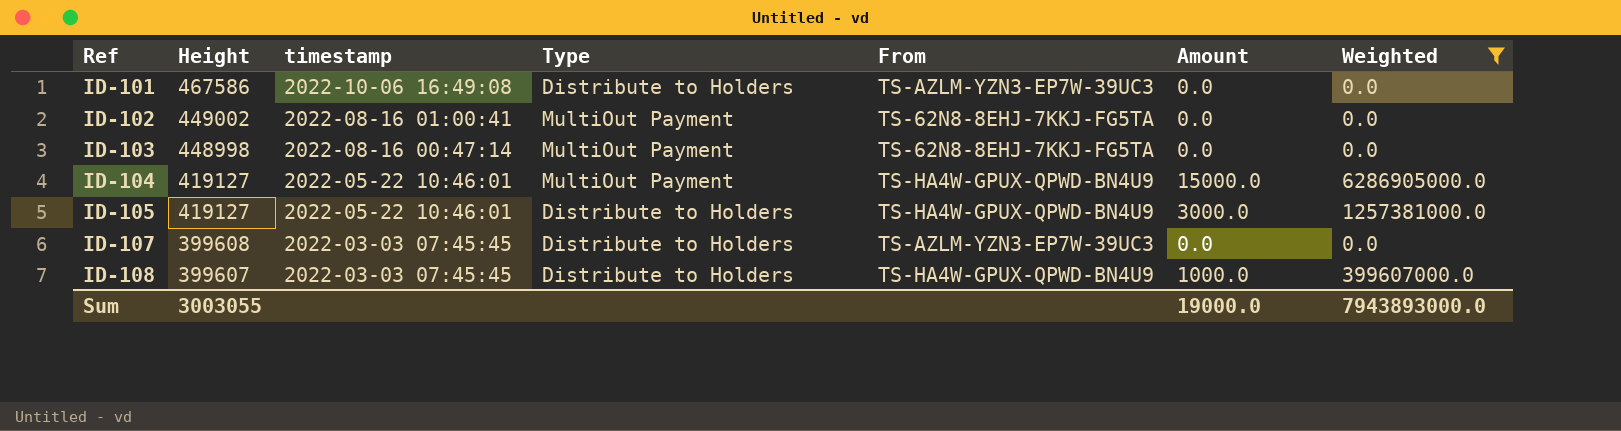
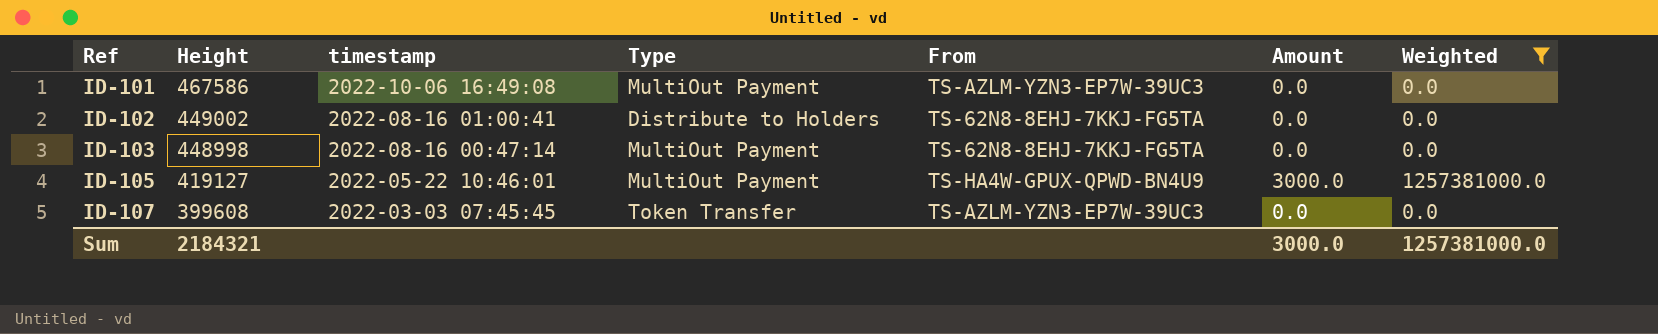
row ID-104: 419127 | 2022-05-22 10:46:01 | MultiOut Payment | TS-HA4W-GPUX-QPWD-BN4U9 | 15000.0 | 6286905000.0 -> none
row ID-108: 399607 | 2022-03-03 07:45:45 | Distribute to Holders | TS-HA4W-GPUX-QPWD-BN4U9 | 1000.0 | 399607000.0 -> none
ID-101 | Type: Distribute to Holders -> MultiOut Payment
ID-102 | Type: MultiOut Payment -> Distribute to Holders
ID-105 | Type: Distribute to Holders -> MultiOut Payment
ID-107 | Type: Distribute to Holders -> Token Transfer
Sum | Height: 3003055 -> 2184321
Sum | Amount: 19000.0 -> 3000.0
Sum | Weighted: 7943893000.0 -> 1257381000.0

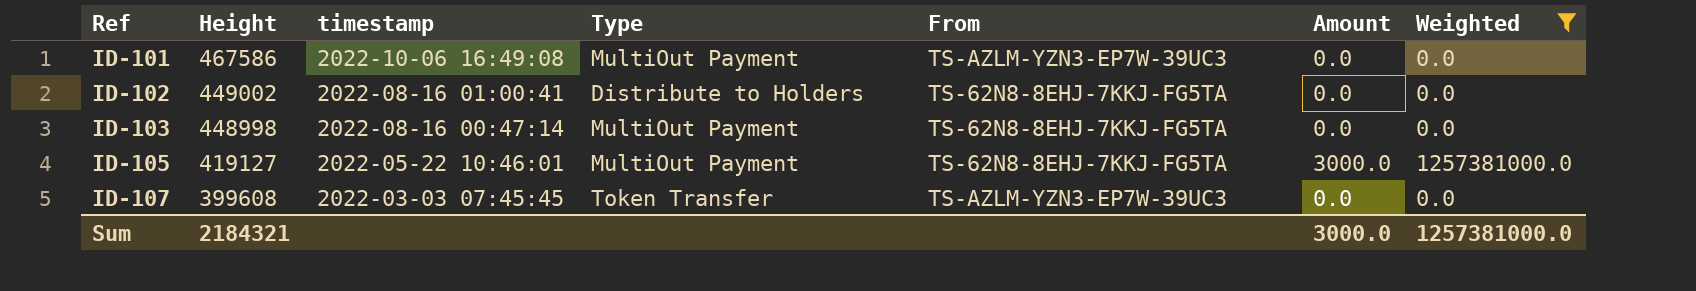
ID-105 | From: TS-HA4W-GPUX-QPWD-BN4U9 -> TS-62N8-8EHJ-7KKJ-FG5TA

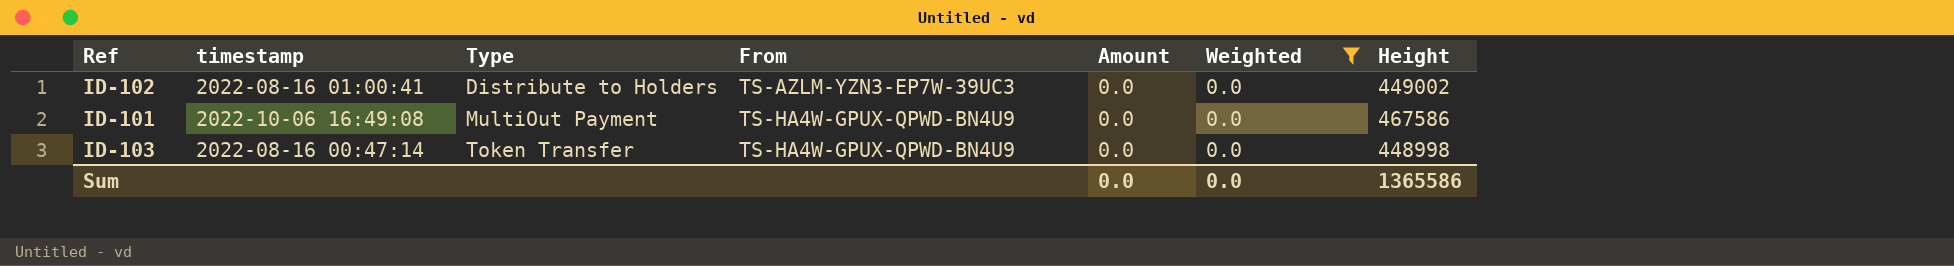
row order: Ref ascending -> Type ascending
column Height | position: 2 -> 7
row ID-105: 419127 | 2022-05-22 10:46:01 | MultiOut Payment | TS-62N8-8EHJ-7KKJ-FG5TA | 3000.0 | 1257381000.0 -> none
row ID-107: 399608 | 2022-03-03 07:45:45 | Token Transfer | TS-AZLM-YZN3-EP7W-39UC3 | 0.0 | 0.0 -> none
ID-102 | From: TS-62N8-8EHJ-7KKJ-FG5TA -> TS-AZLM-YZN3-EP7W-39UC3
ID-101 | From: TS-AZLM-YZN3-EP7W-39UC3 -> TS-HA4W-GPUX-QPWD-BN4U9
ID-103 | Type: MultiOut Payment -> Token Transfer
ID-103 | From: TS-62N8-8EHJ-7KKJ-FG5TA -> TS-HA4W-GPUX-QPWD-BN4U9
Sum | Amount: 3000.0 -> 0.0
Sum | Weighted: 1257381000.0 -> 0.0
Sum | Height: 2184321 -> 1365586

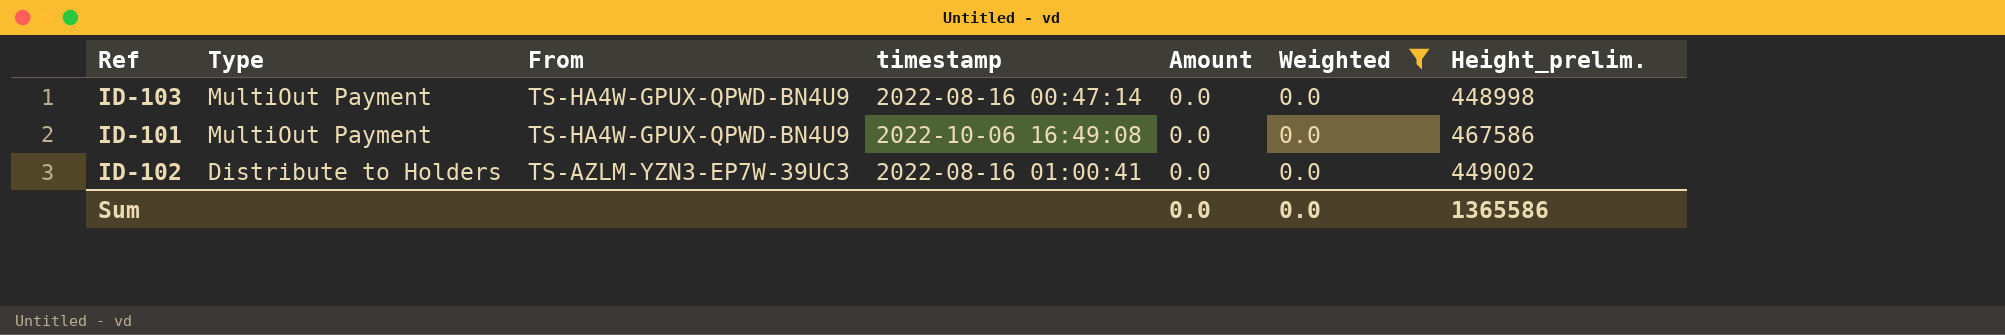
row order: Type ascending -> Type descending
column timestamp | position: 2 -> 4
column name: Height -> Height_prelim.
ID-103 | Type: Token Transfer -> MultiOut Payment

